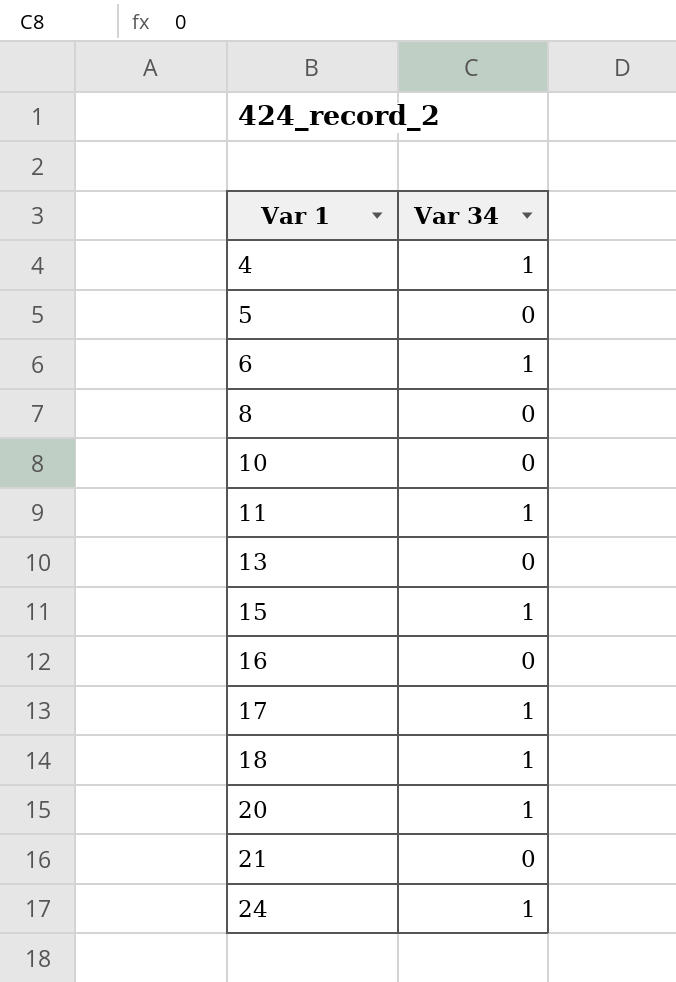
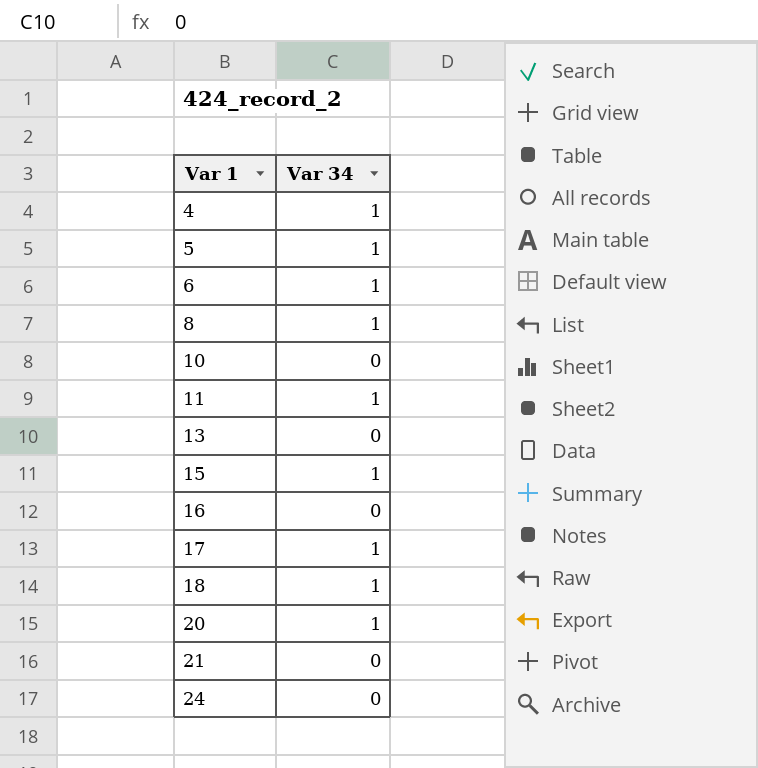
5 | Var 34: 0 -> 1
8 | Var 34: 0 -> 1
24 | Var 34: 1 -> 0

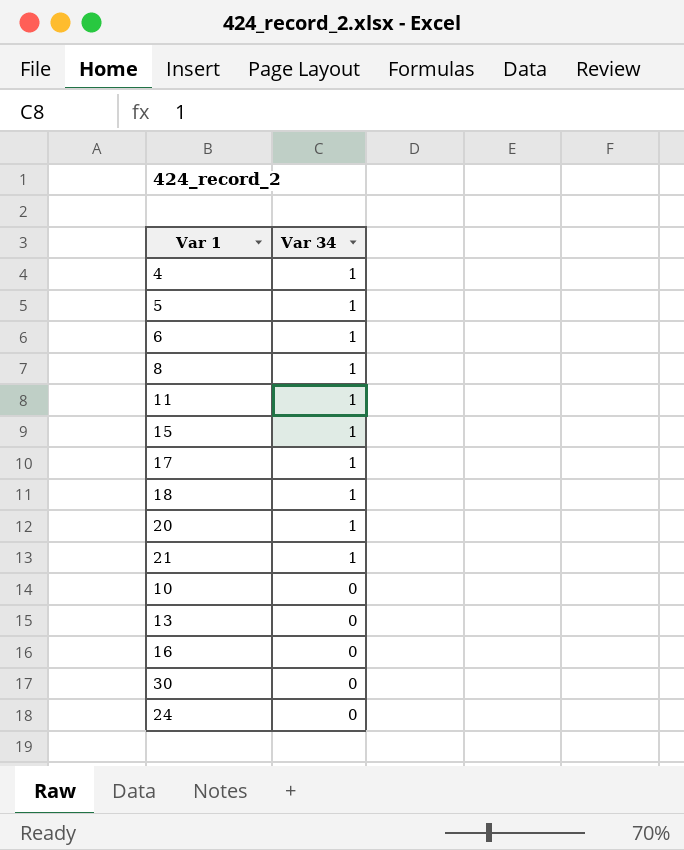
row order: Var 1 ascending -> Var 34 descending
21 | Var 34: 0 -> 1
row 30: none -> 0

